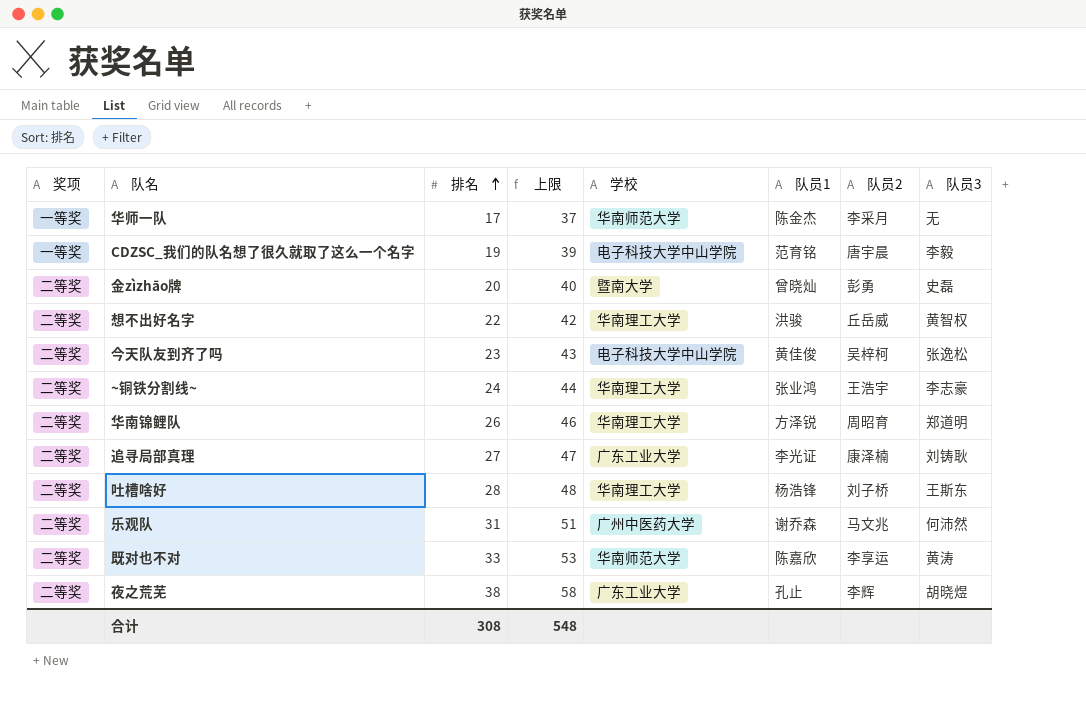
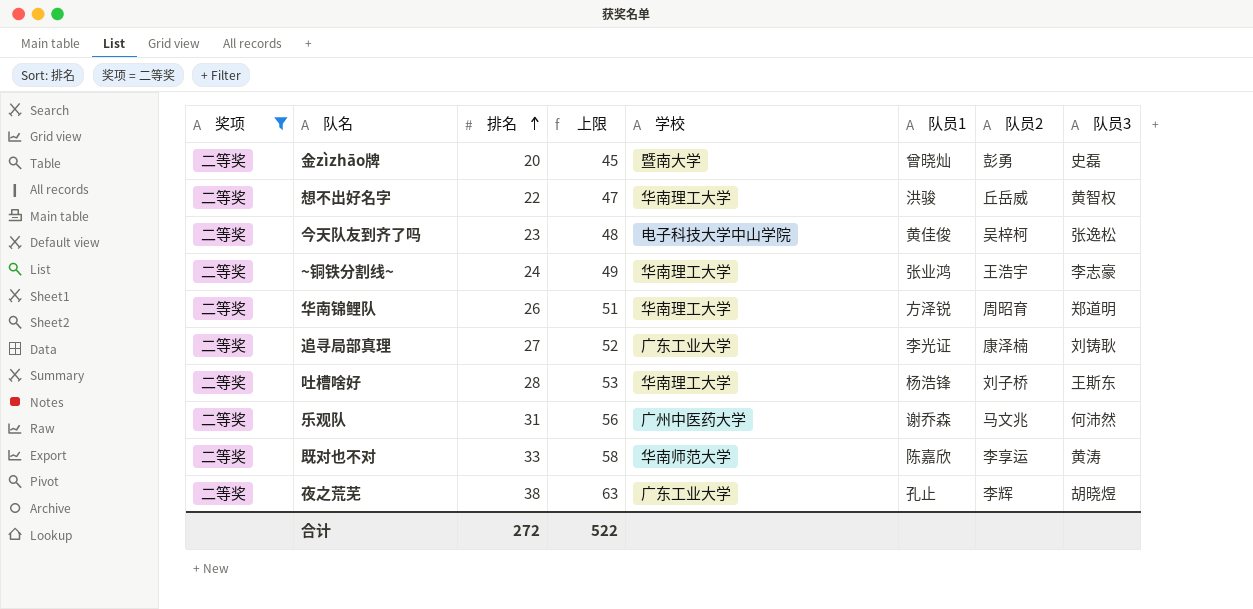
filter: none -> 奖项 = 二等奖
column 上限 | formula: [排名] + 20 -> [排名] + 25
合计 | 排名: 308 -> 272
合计 | 上限: 548 -> 522

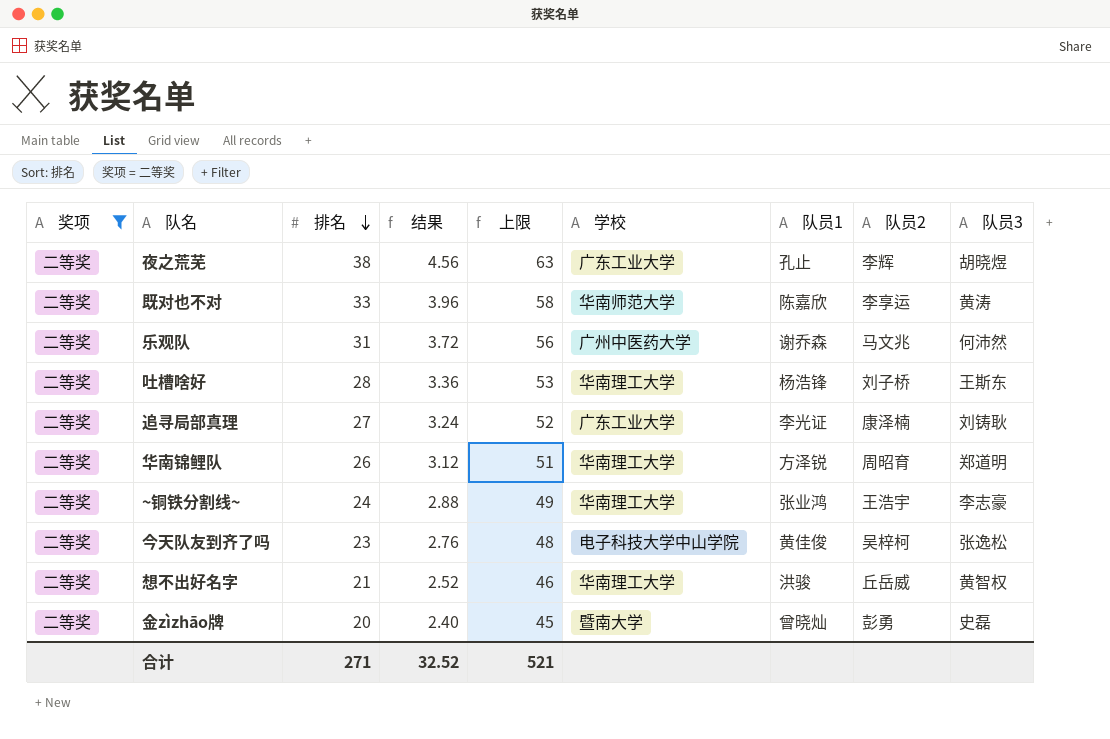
row order: 排名 ascending -> 排名 descending
column 结果 | formula: none -> [排名] * 0.12
想不出好名字 | 排名: 22 -> 21
想不出好名字 | 上限: 47 -> 46
合计 | 排名: 272 -> 271
合计 | 上限: 522 -> 521

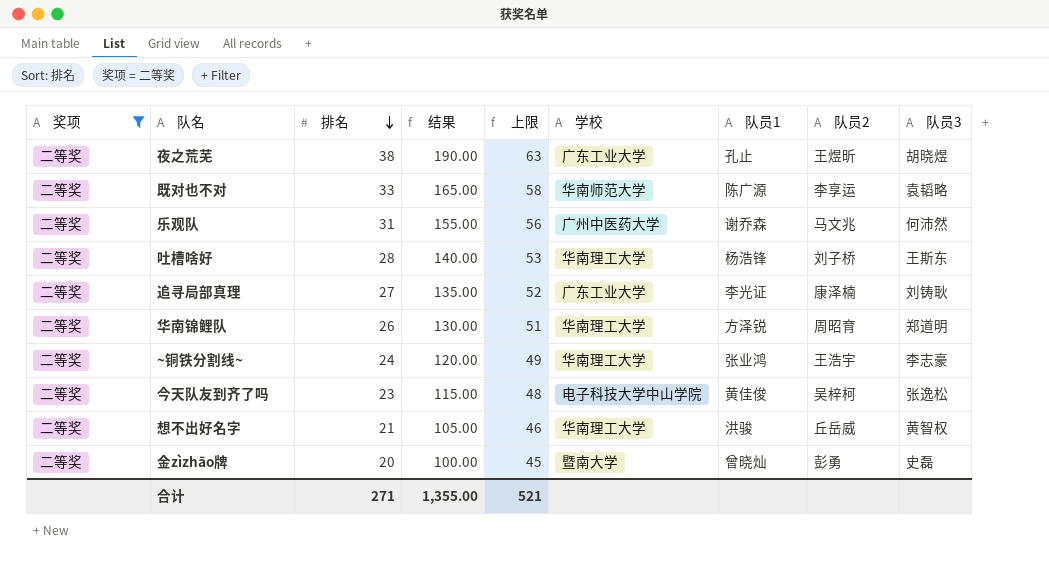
column 结果 | formula: [排名] * 0.12 -> [排名] * 5
夜之荒芜 | 队员2: 李辉 -> 王煜昕
既对也不对 | 队员1: 陈嘉欣 -> 陈广源
既对也不对 | 队员3: 黄涛 -> 袁韬略
合计 | 结果: 32.52 -> 1,355.00

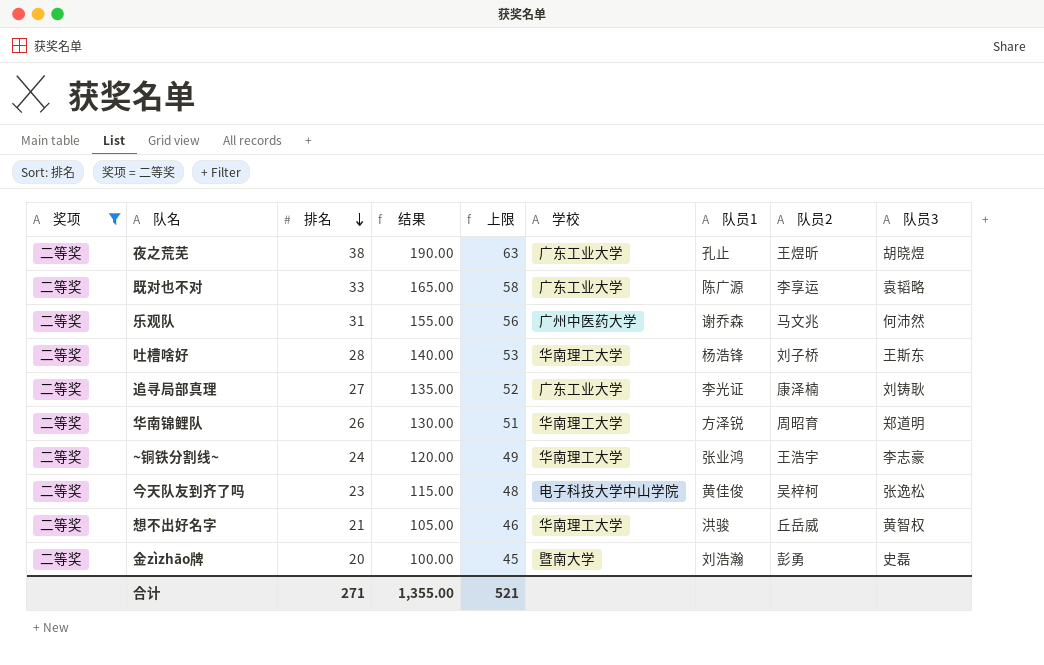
既对也不对 | 学校: 华南师范大学 -> 广东工业大学
金zìzhāo牌 | 队员1: 曾晓灿 -> 刘浩瀚

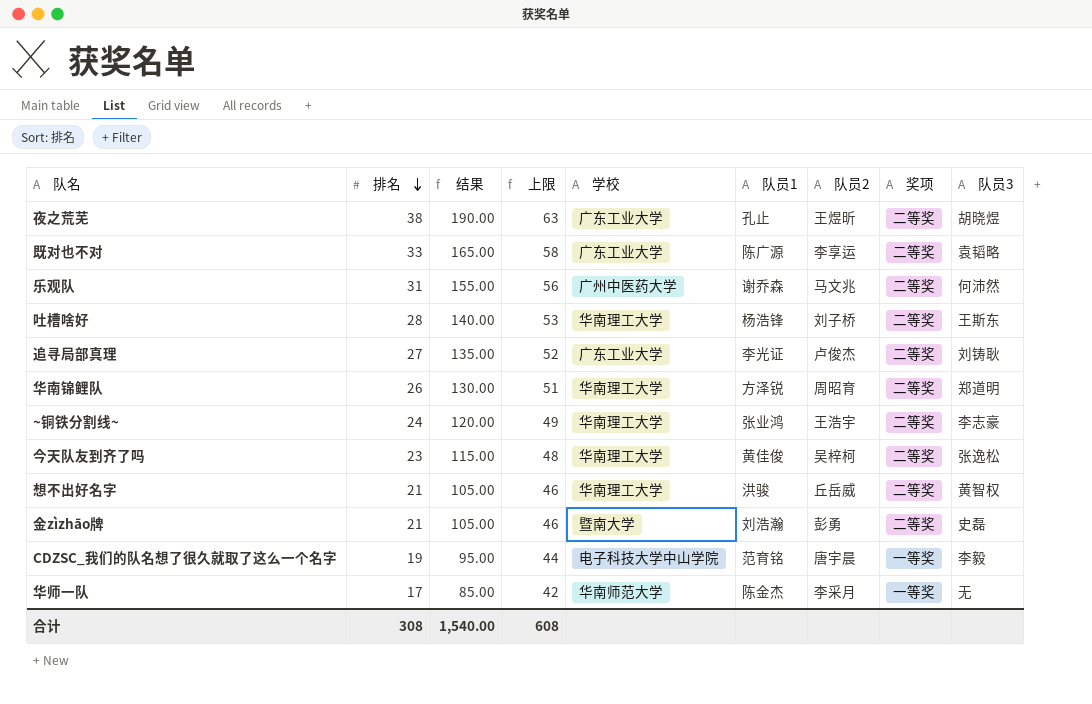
filter: 奖项 = 二等奖 -> none
column 奖项 | position: 1 -> 8
追寻局部真理 | 队员2: 康泽楠 -> 卢俊杰
今天队友到齐了吗 | 学校: 电子科技大学中山学院 -> 华南理工大学
金zìzhāo牌 | 排名: 20 -> 21
金zìzhāo牌 | 结果: 100.00 -> 105.00
金zìzhāo牌 | 上限: 45 -> 46
合计 | 排名: 271 -> 308
合计 | 结果: 1,355.00 -> 1,540.00
合计 | 上限: 521 -> 608

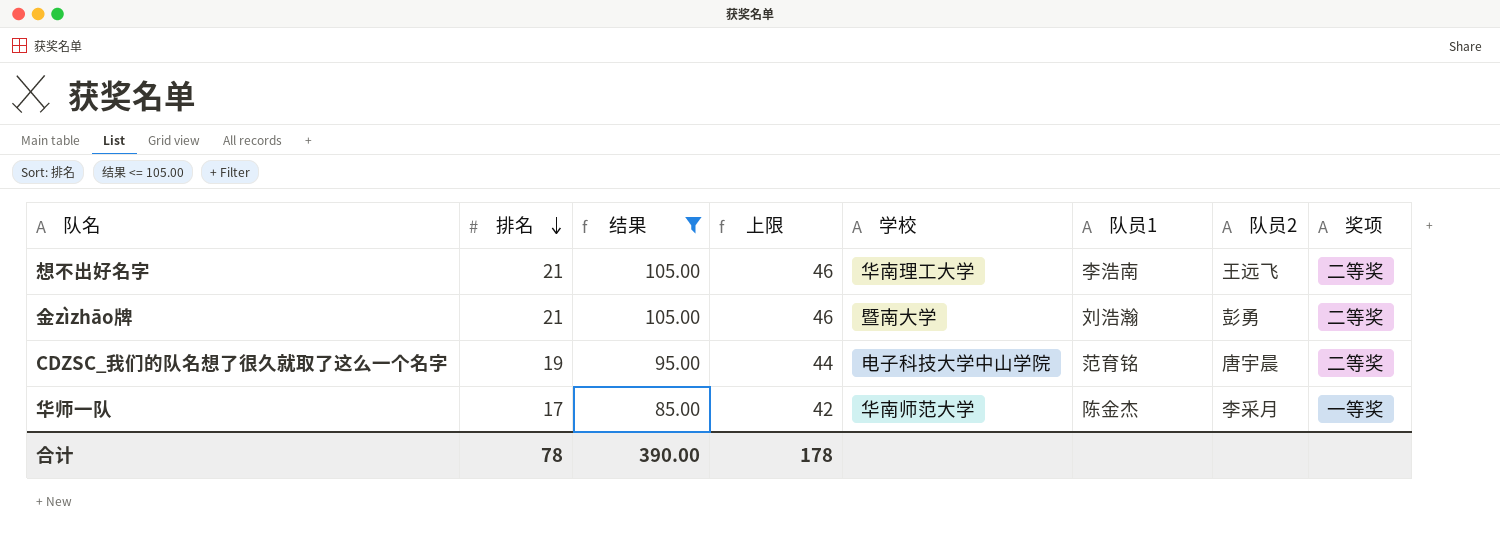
filter: none -> 结果 <= 105.00
column 队员3 | position: 9 -> none
想不出好名字 | 队员1: 洪骏 -> 李浩南
想不出好名字 | 队员2: 丘岳威 -> 王远飞
CDZSC_我们的队名想了很久就取了这么一个名字 | 奖项: 一等奖 -> 二等奖
合计 | 排名: 308 -> 78
合计 | 结果: 1,540.00 -> 390.00
合计 | 上限: 608 -> 178

